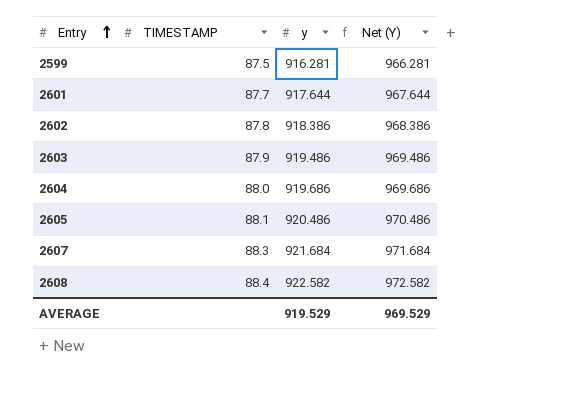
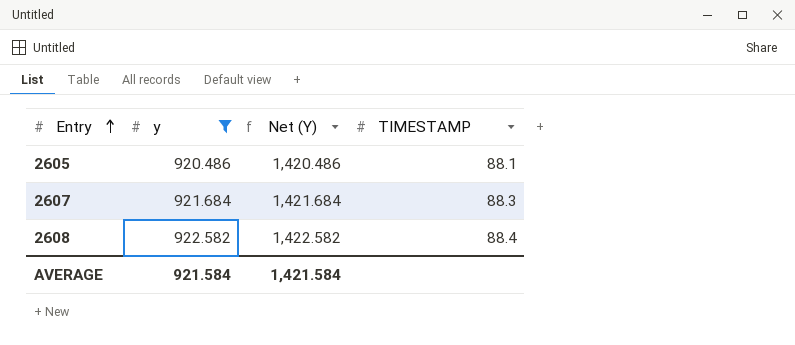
filter: none -> y >= 920.486
column Net (Y) | formula: [y] + 50 -> [y] + 500
column TIMESTAMP | position: 2 -> 4
AVERAGE | y: 919.529 -> 921.584
AVERAGE | Net (Y): 969.529 -> 1,421.584

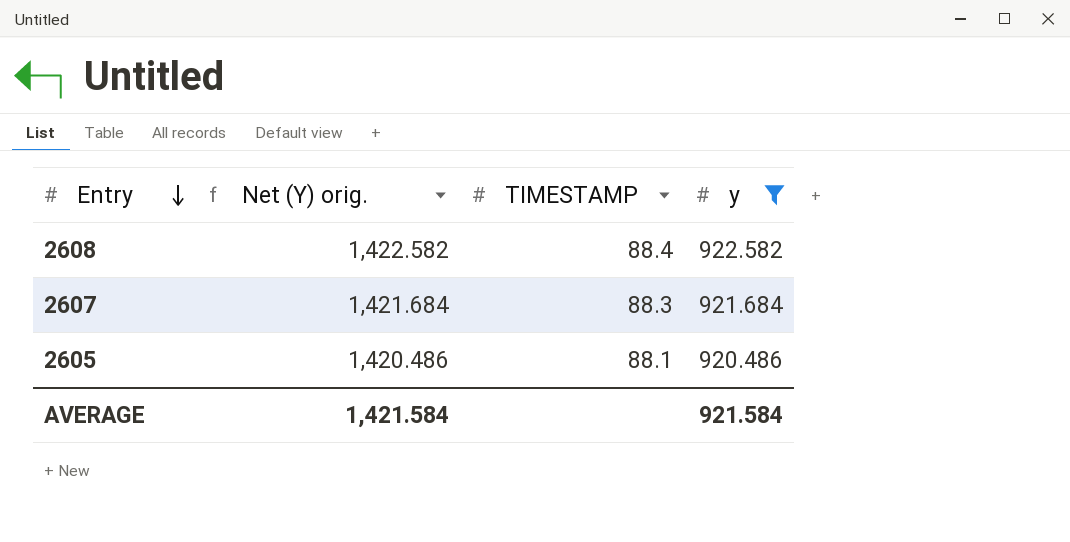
row order: Entry ascending -> Entry descending
column name: Net (Y) -> Net (Y) orig.
column y | position: 2 -> 4

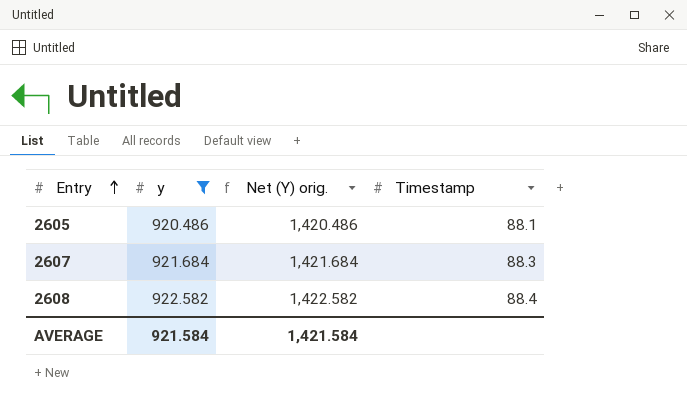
row order: Entry descending -> Entry ascending
column y | position: 4 -> 2
column name: TIMESTAMP -> Timestamp

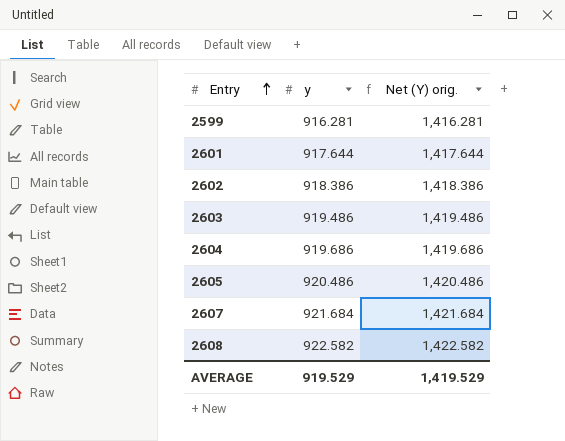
filter: y >= 920.486 -> none
column Timestamp | position: 4 -> none
AVERAGE | y: 921.584 -> 919.529
AVERAGE | Net (Y) orig.: 1,421.584 -> 1,419.529

